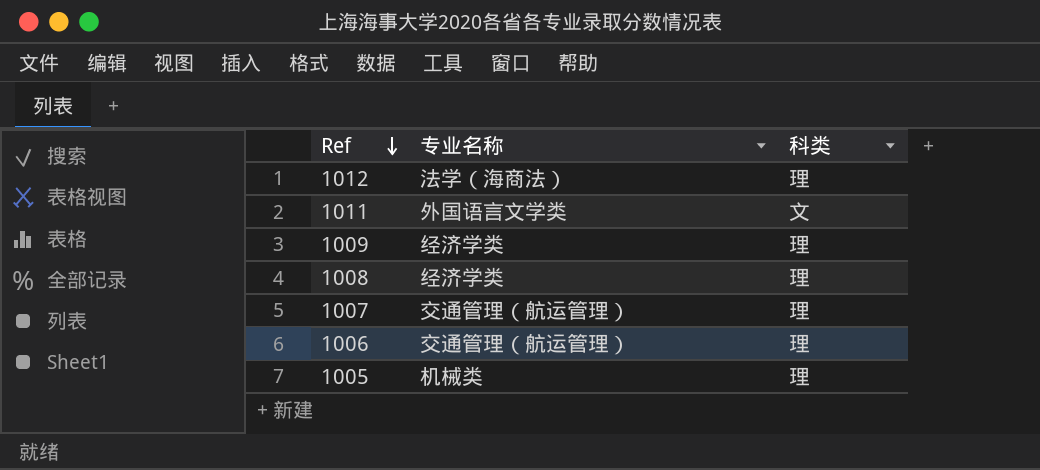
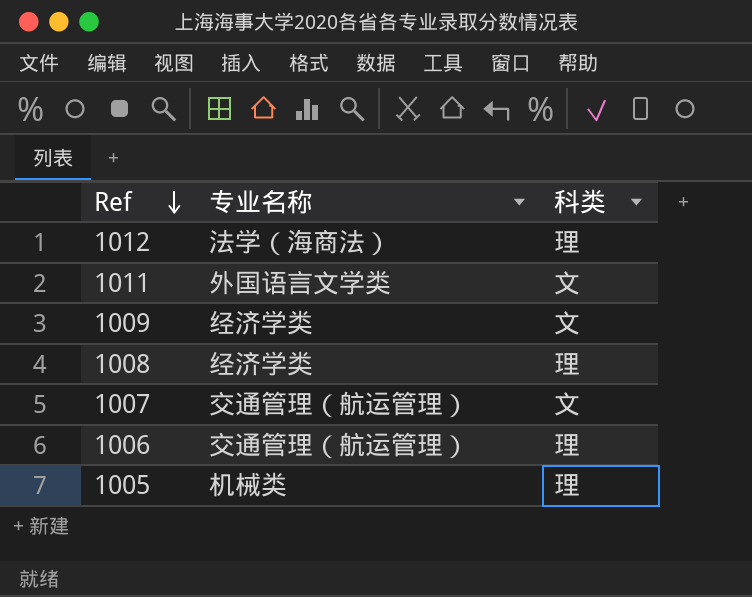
1009 | 科类: 理 -> 文
1007 | 科类: 理 -> 文

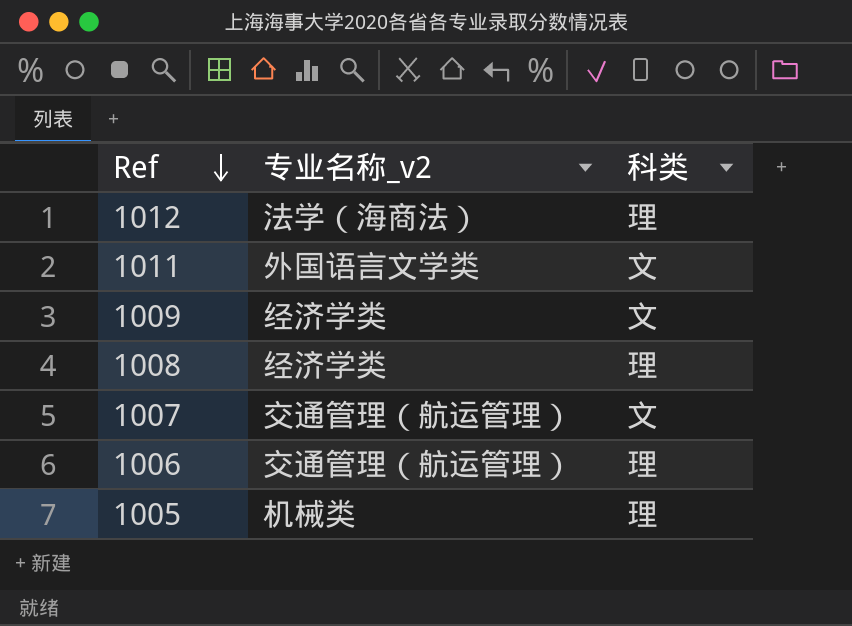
column name: 专业名称 -> 专业名称_v2

